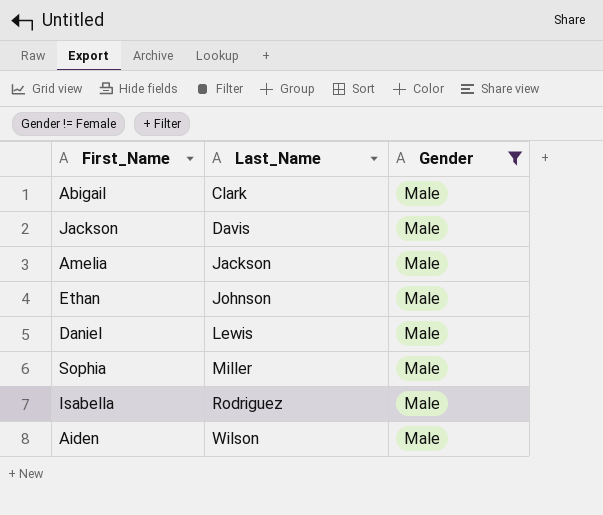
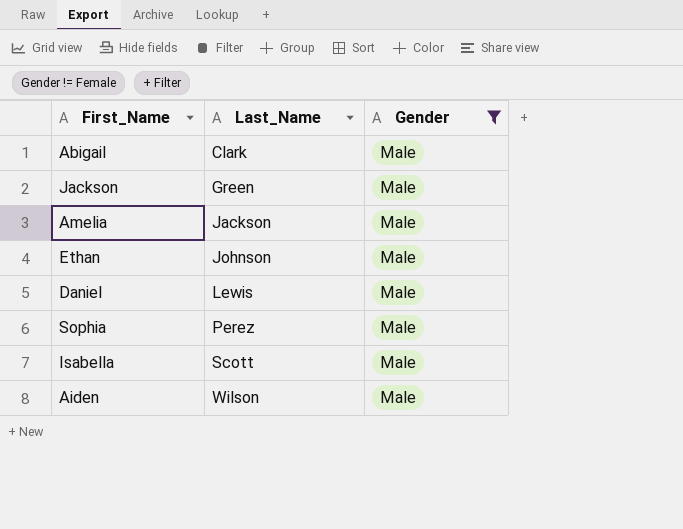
Jackson | Last_Name: Davis -> Green
Sophia | Last_Name: Miller -> Perez
Isabella | Last_Name: Rodriguez -> Scott

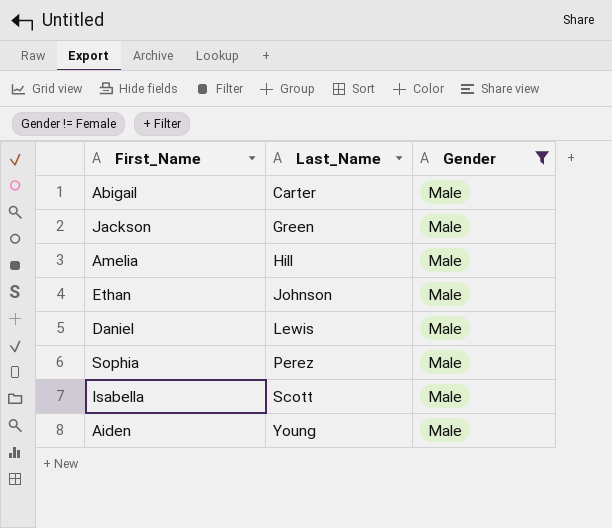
Abigail | Last_Name: Clark -> Carter
Amelia | Last_Name: Jackson -> Hill
Aiden | Last_Name: Wilson -> Young

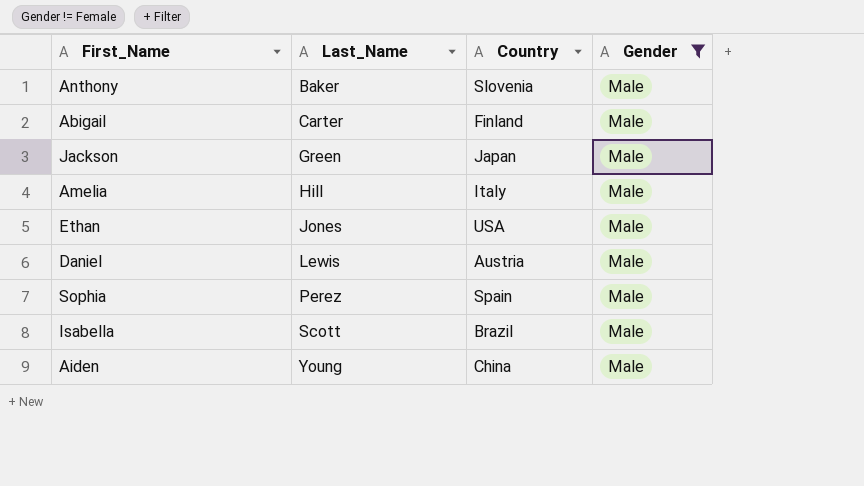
column Country | position: none -> 3
row Anthony: none -> Baker | Slovenia | Male
Ethan | Last_Name: Johnson -> Jones

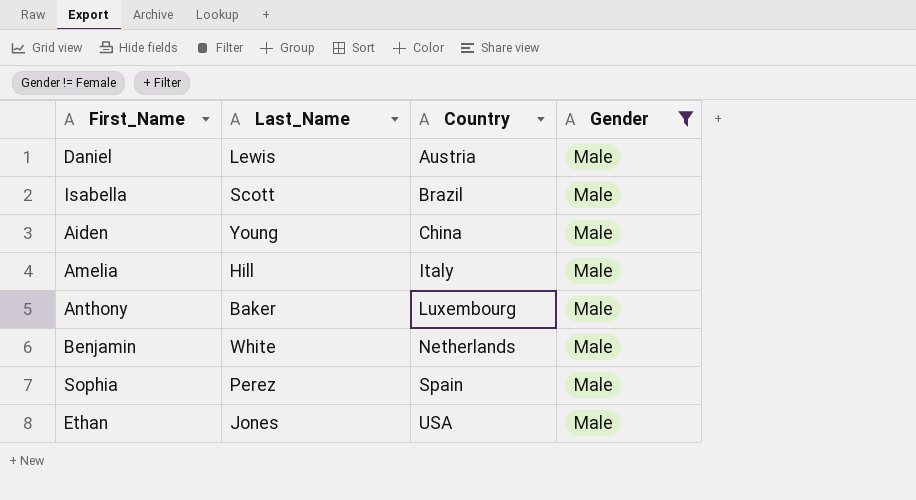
row order: Last_Name ascending -> Country ascending
row Abigail: Carter | Finland | Male -> none
row Jackson: Green | Japan | Male -> none
Anthony | Country: Slovenia -> Luxembourg
row Benjamin: none -> White | Netherlands | Male

